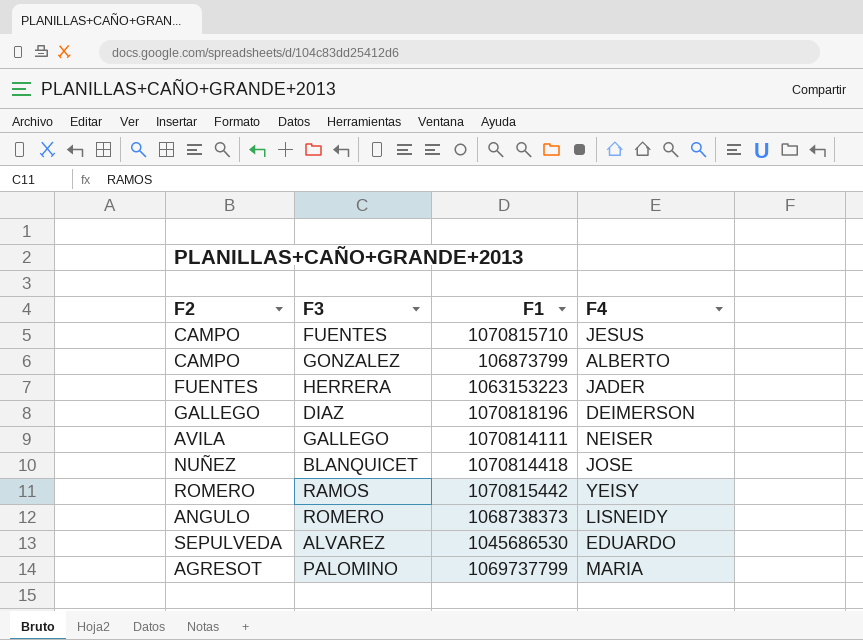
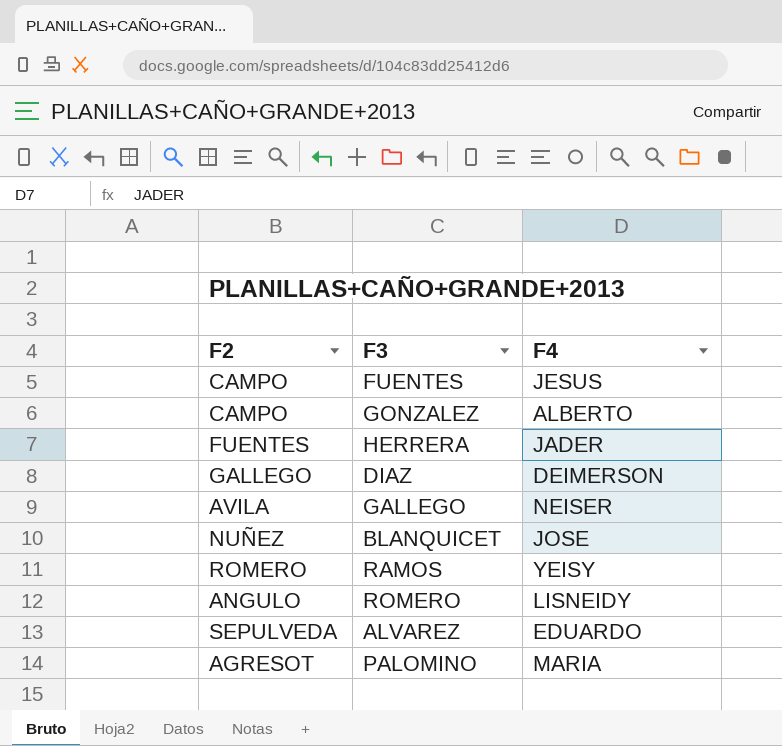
column F1 | position: 3 -> none

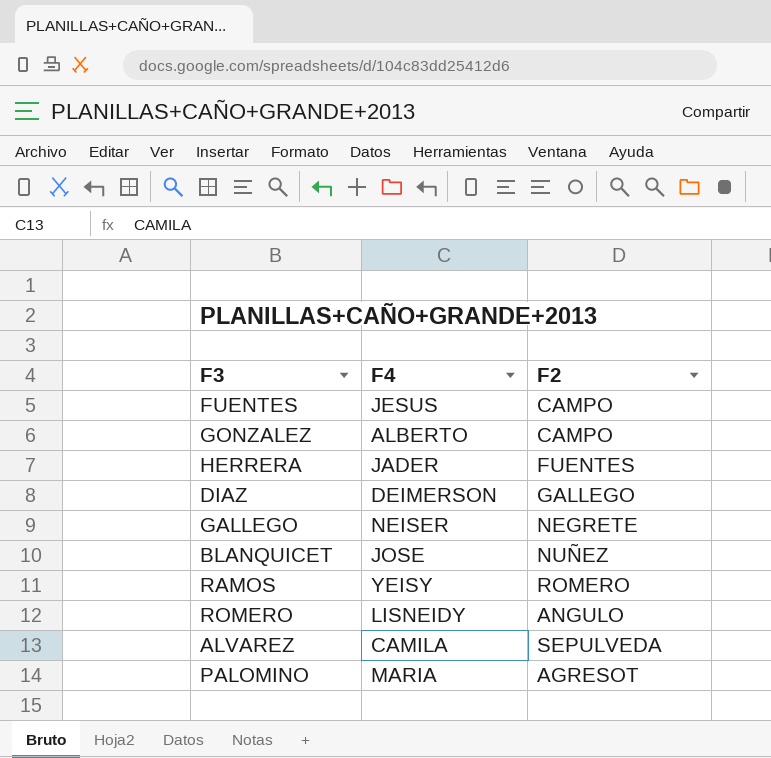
column F2 | position: 1 -> 3
GALLEGO | F2: AVILA -> NEGRETE
ALVAREZ | F4: EDUARDO -> CAMILA

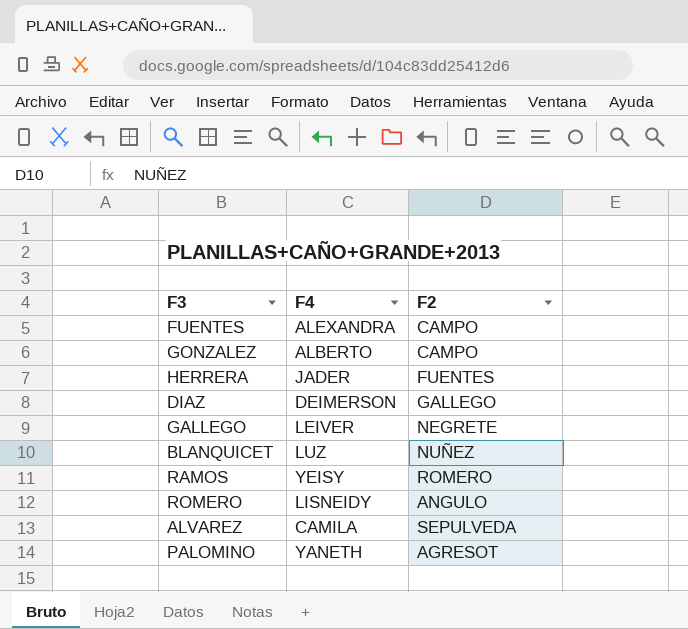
FUENTES | F4: JESUS -> ALEXANDRA
GALLEGO | F4: NEISER -> LEIVER
BLANQUICET | F4: JOSE -> LUZ
PALOMINO | F4: MARIA -> YANETH

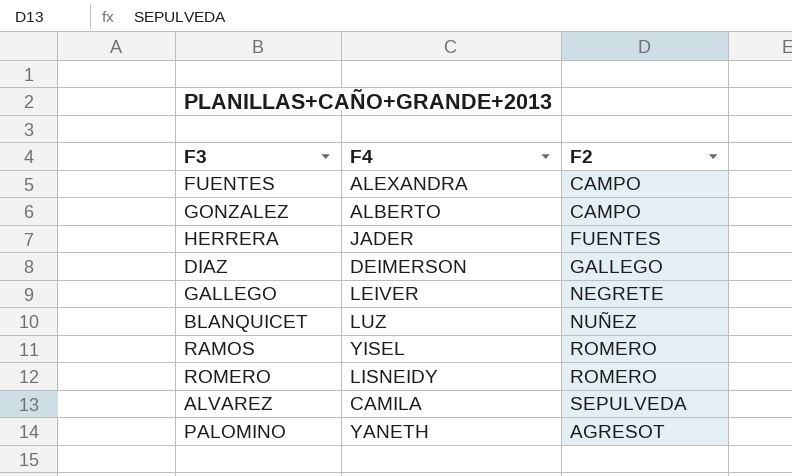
RAMOS | F4: YEISY -> YISEL
ROMERO | F2: ANGULO -> ROMERO

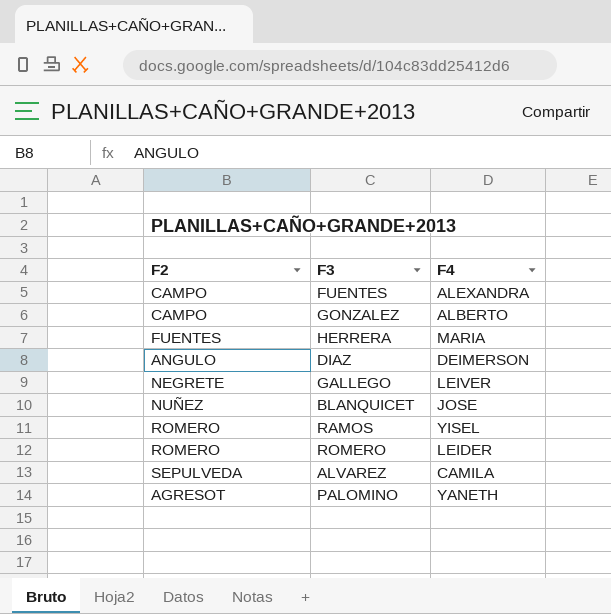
column F2 | position: 3 -> 1
HERRERA | F4: JADER -> MARIA
DIAZ | F2: GALLEGO -> ANGULO
BLANQUICET | F4: LUZ -> JOSE
ROMERO | F4: LISNEIDY -> LEIDER

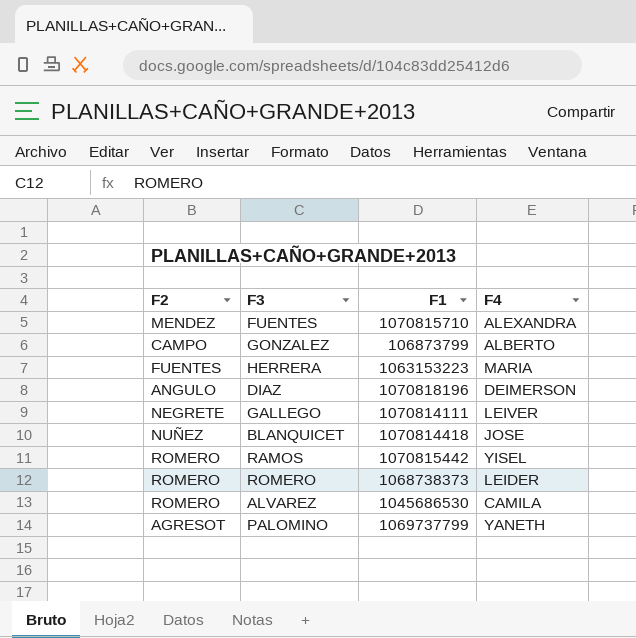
column F1 | position: none -> 3
FUENTES | F2: CAMPO -> MENDEZ
ALVAREZ | F2: SEPULVEDA -> ROMERO

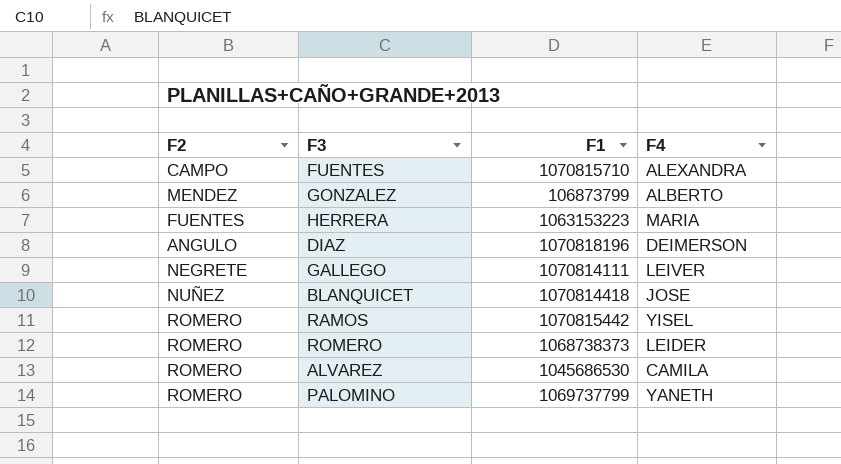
FUENTES | F2: MENDEZ -> CAMPO
GONZALEZ | F2: CAMPO -> MENDEZ
PALOMINO | F2: AGRESOT -> ROMERO

